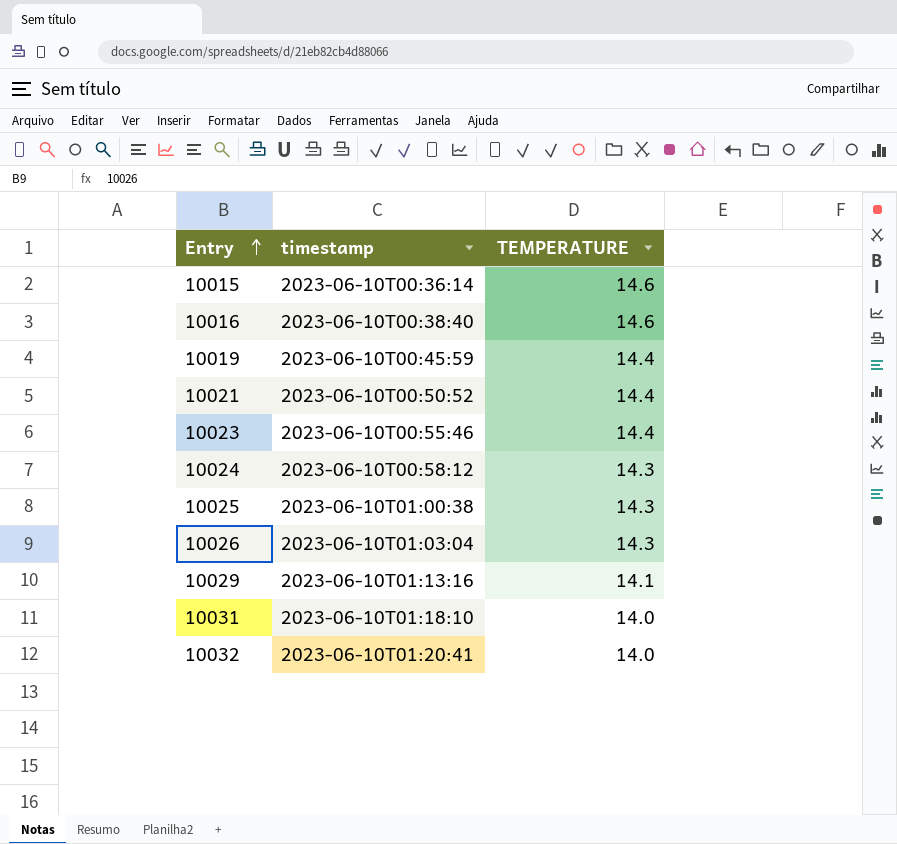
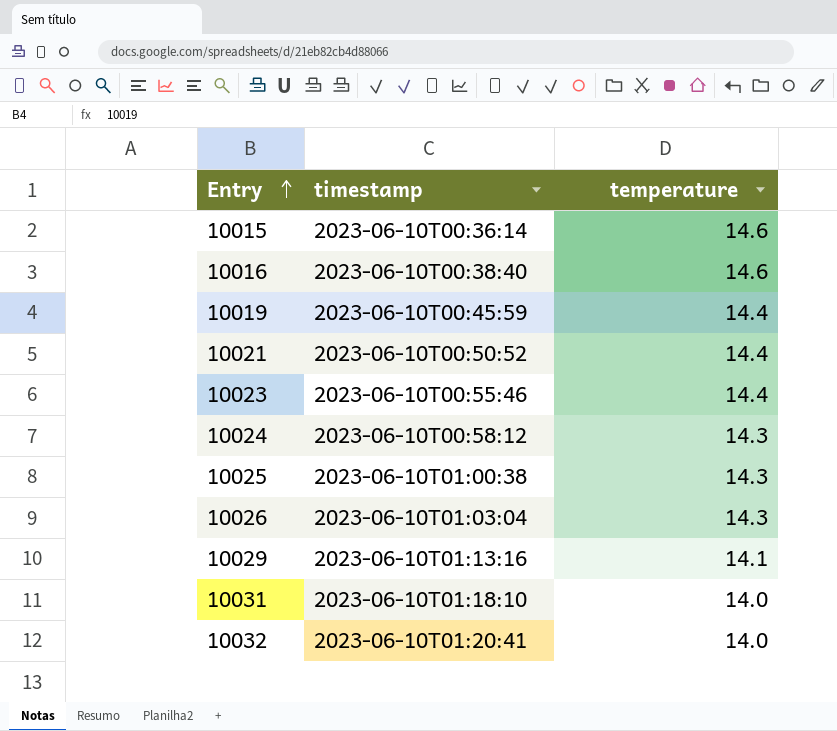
column name: TEMPERATURE -> temperature

